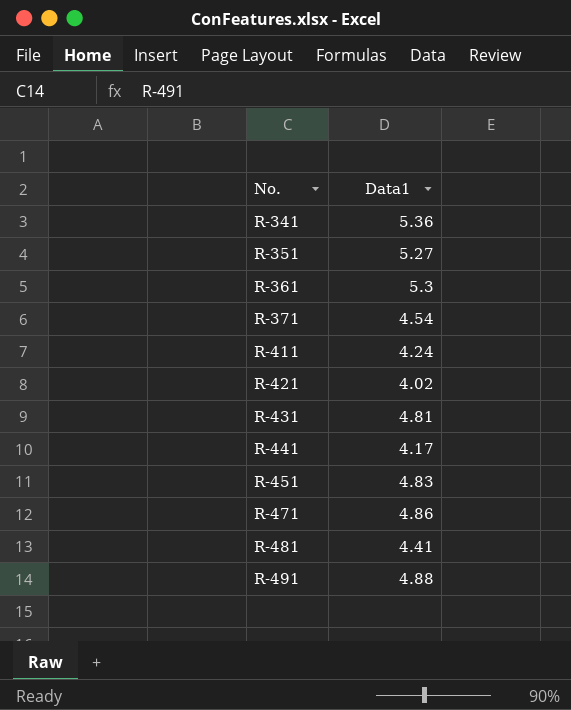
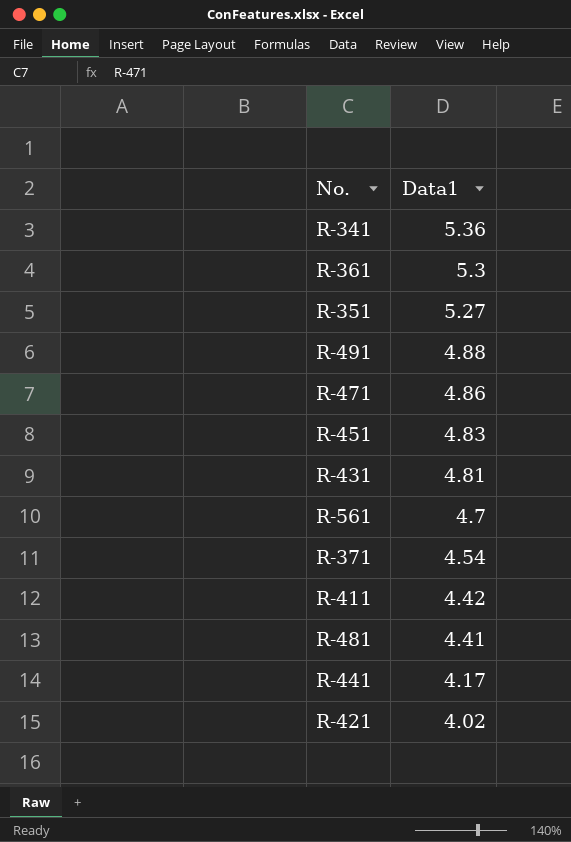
row order: No. ascending -> Data1 descending
row R-561: none -> 4.7
R-411 | Data1: 4.24 -> 4.42

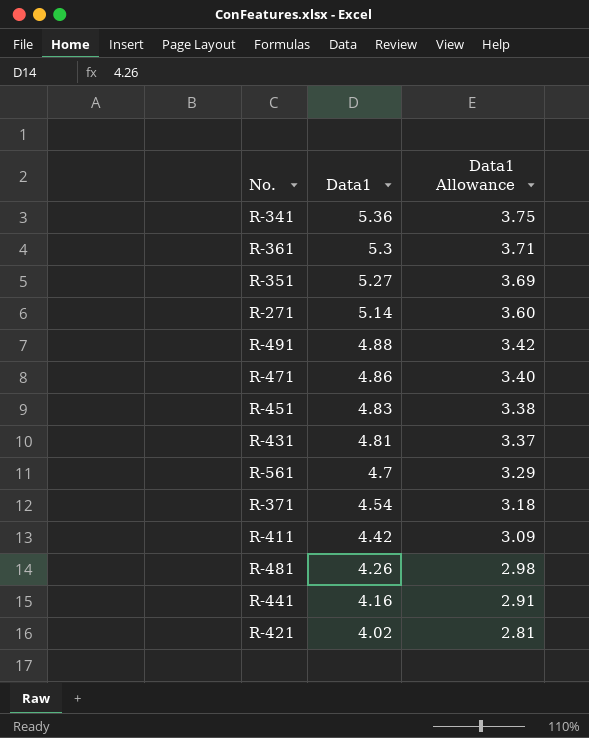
column Data1 Allowance | formula: none -> [Data1] * 0.7
row R-271: none -> 5.14 | 3.60
R-481 | Data1: 4.41 -> 4.26
R-441 | Data1: 4.17 -> 4.16

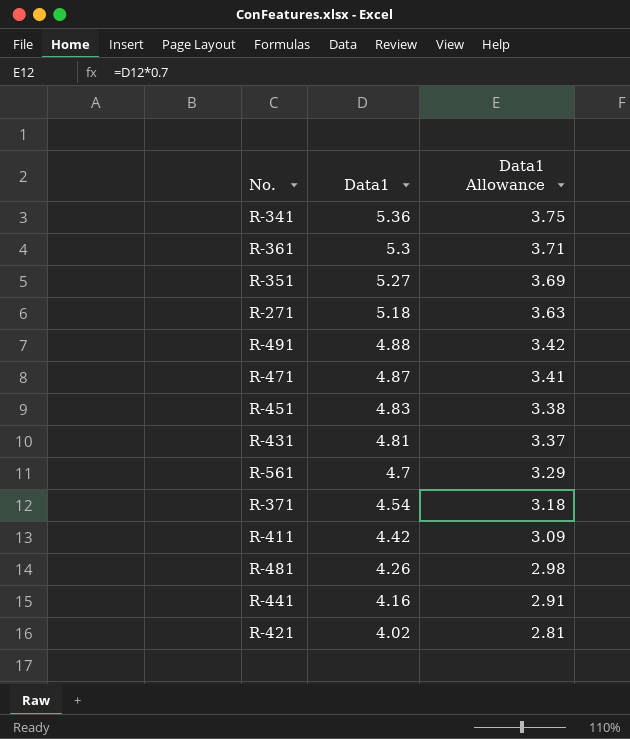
R-271 | Data1: 5.14 -> 5.18
R-271 | Data1 Allowance: 3.60 -> 3.63
R-471 | Data1: 4.86 -> 4.87
R-471 | Data1 Allowance: 3.40 -> 3.41

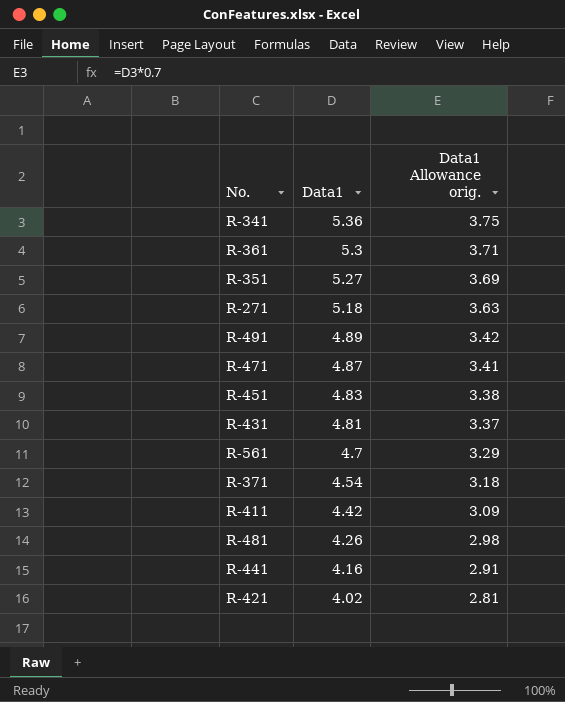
column name: Data1 Allowance -> Data1 Allowance orig.
R-491 | Data1: 4.88 -> 4.89

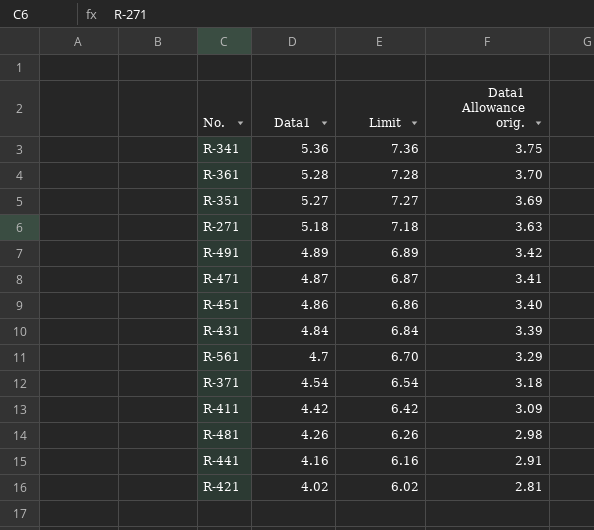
column Limit | formula: none -> [Data1] + 2
R-361 | Data1: 5.3 -> 5.28
R-361 | Data1 Allowance orig.: 3.71 -> 3.70
R-451 | Data1: 4.83 -> 4.86
R-451 | Data1 Allowance orig.: 3.38 -> 3.40
R-431 | Data1: 4.81 -> 4.84
R-431 | Data1 Allowance orig.: 3.37 -> 3.39

